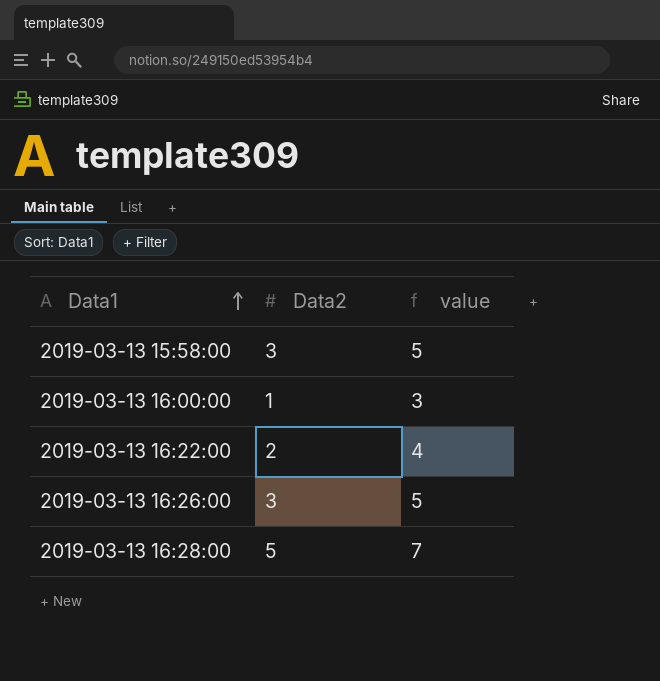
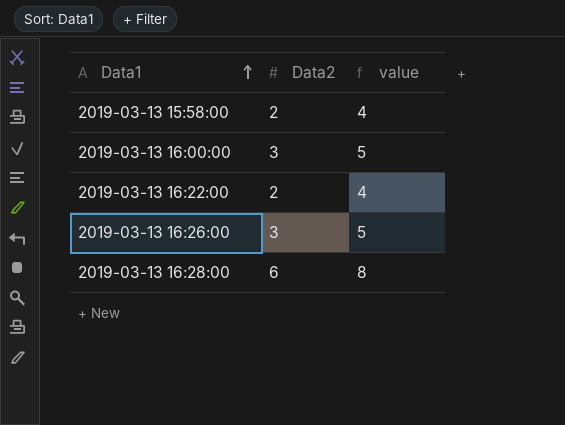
2019-03-13 15:58:00 | Data2: 3 -> 2
2019-03-13 15:58:00 | value: 5 -> 4
2019-03-13 16:00:00 | Data2: 1 -> 3
2019-03-13 16:00:00 | value: 3 -> 5
2019-03-13 16:28:00 | Data2: 5 -> 6
2019-03-13 16:28:00 | value: 7 -> 8

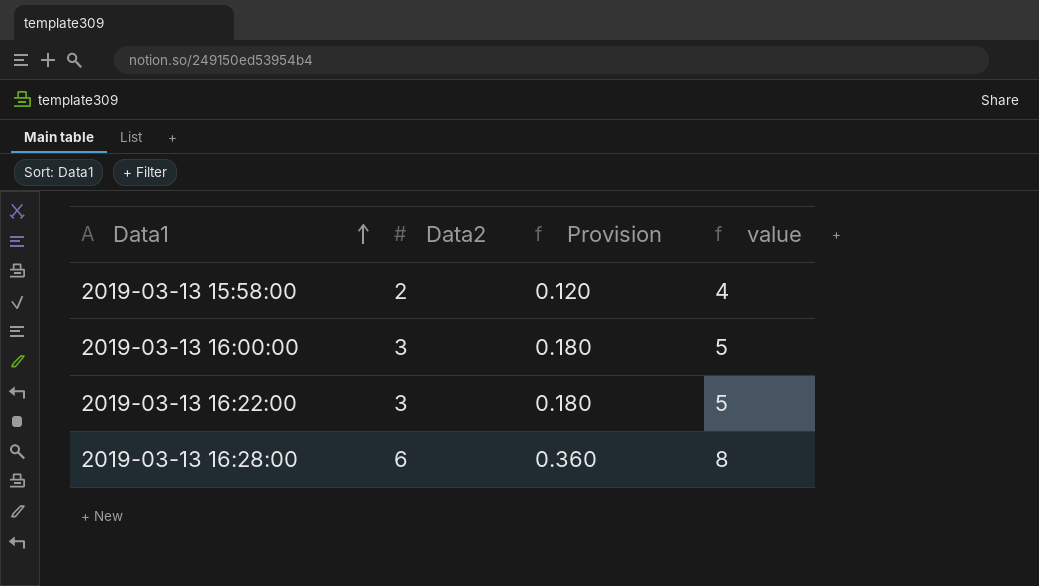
column Provision | formula: none -> [Data2] * 0.06
row 2019-03-13 16:26:00: 3 | 5 -> none
2019-03-13 16:22:00 | Data2: 2 -> 3
2019-03-13 16:22:00 | value: 4 -> 5

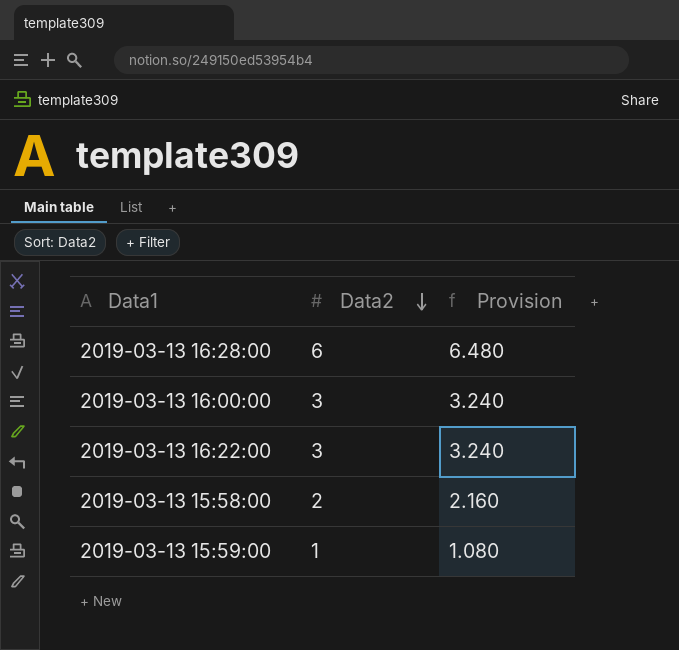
row order: Data1 ascending -> Data2 descending
column value | formula: [Data2] + 2 -> none
column Provision | formula: [Data2] * 0.06 -> [Data2] * 1.08
row 2019-03-13 15:59:00: none -> 1 | 1.080

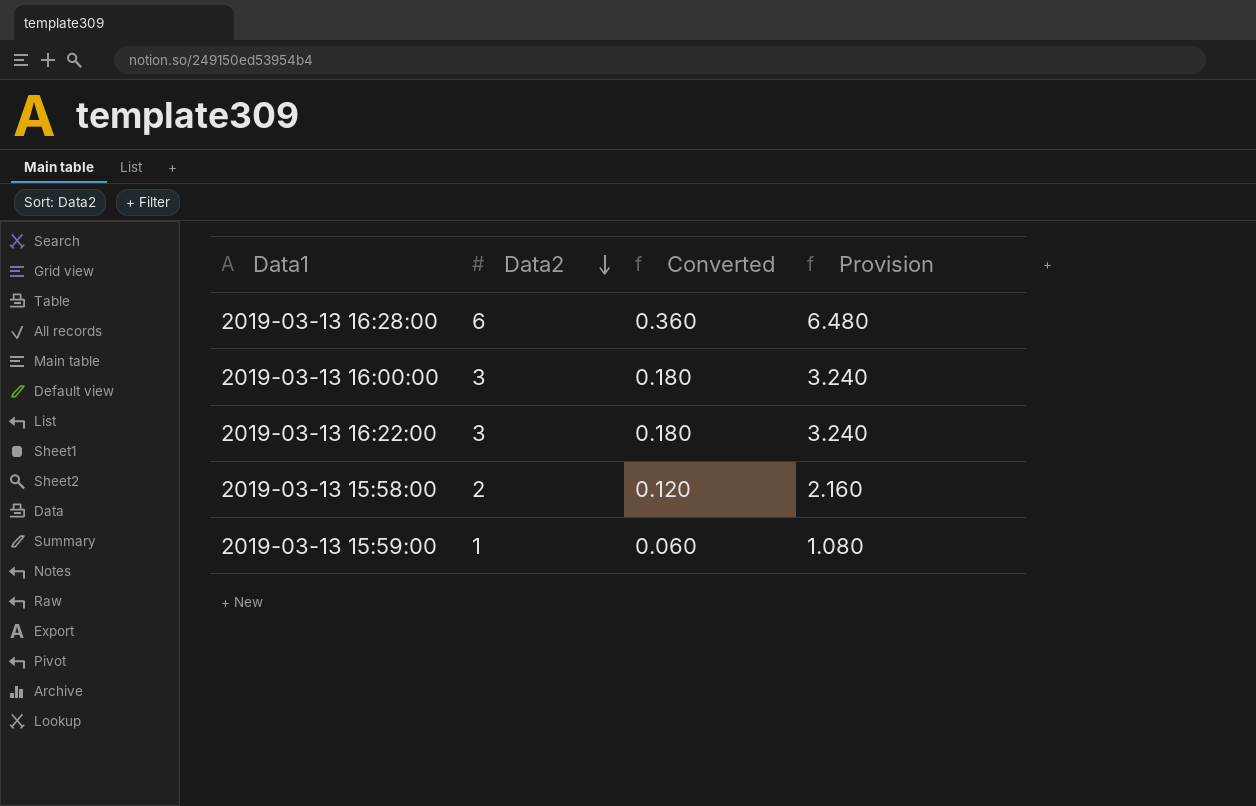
column Converted | formula: none -> [Data2] * 0.06

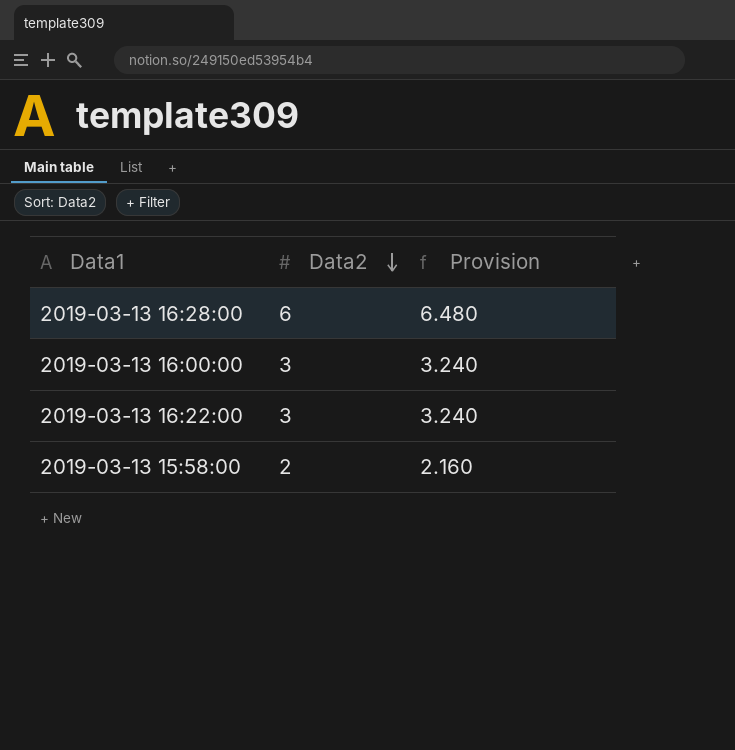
column Converted | formula: [Data2] * 0.06 -> none
row 2019-03-13 15:59:00: 1 | 0.060 | 1.080 -> none

